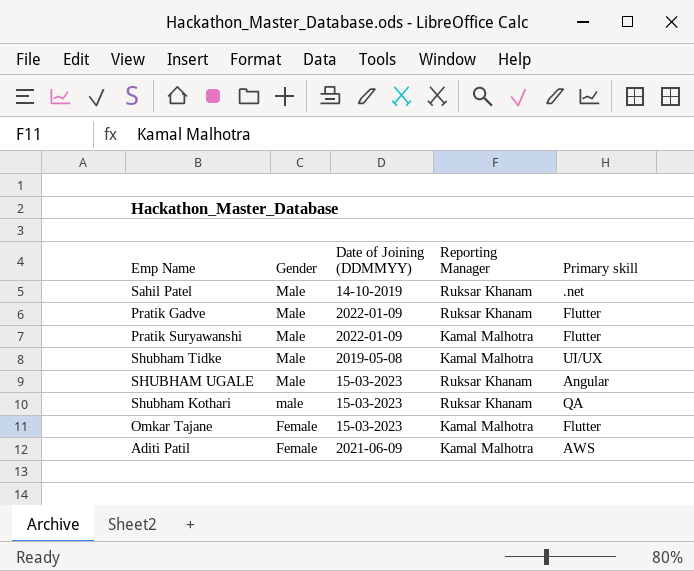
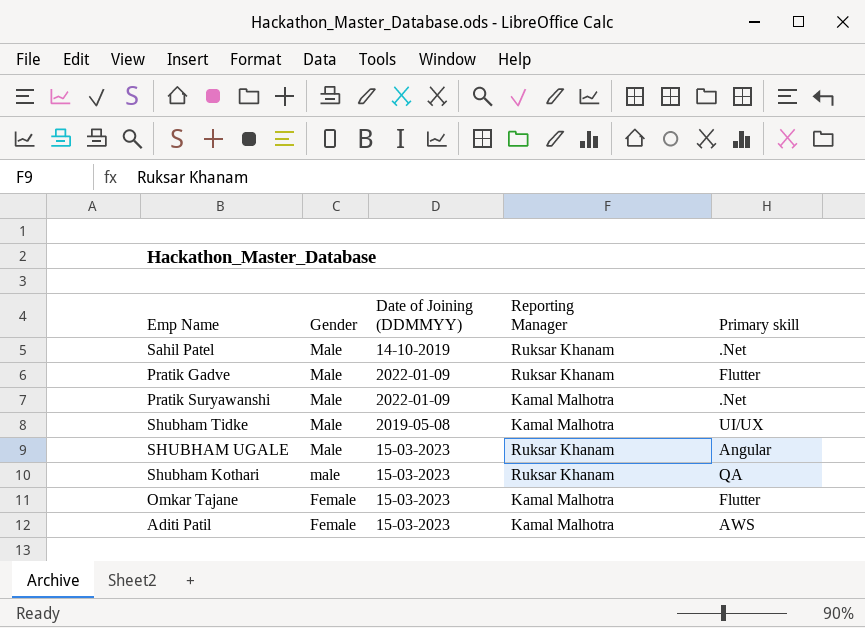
Sahil Patel | Primary skill: .net -> .Net
Pratik Suryawanshi | Primary skill: Flutter -> .Net
Aditi Patil | Date of Joining (DDMMYY): 2021-06-09 -> 15-03-2023

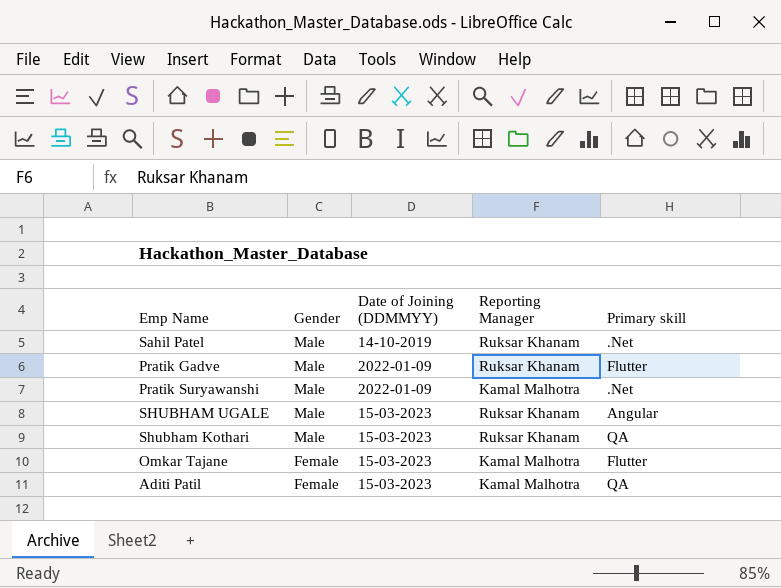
row Shubham Tidke: Male | 2019-05-08 | Kamal Malhotra | UI/UX -> none
Shubham Kothari | Gender: male -> Male
Aditi Patil | Primary skill: AWS -> QA

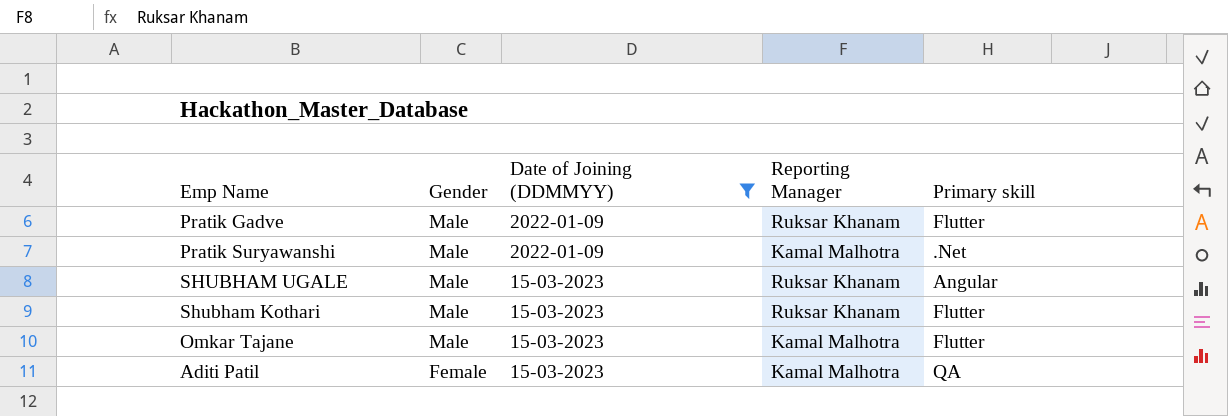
filter: none -> Date of Joining (DDMMYY) != 14-10-2019
Shubham Kothari | Primary skill: QA -> Flutter
Omkar Tajane | Gender: Female -> Male

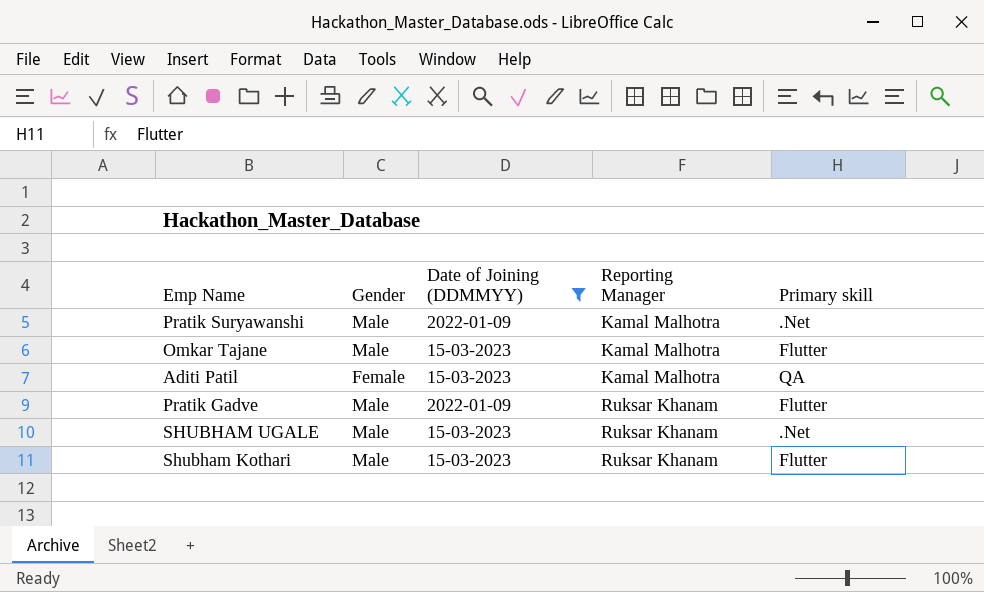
row order: Gender descending -> Reporting Manager ascending
SHUBHAM UGALE | Primary skill: Angular -> .Net

